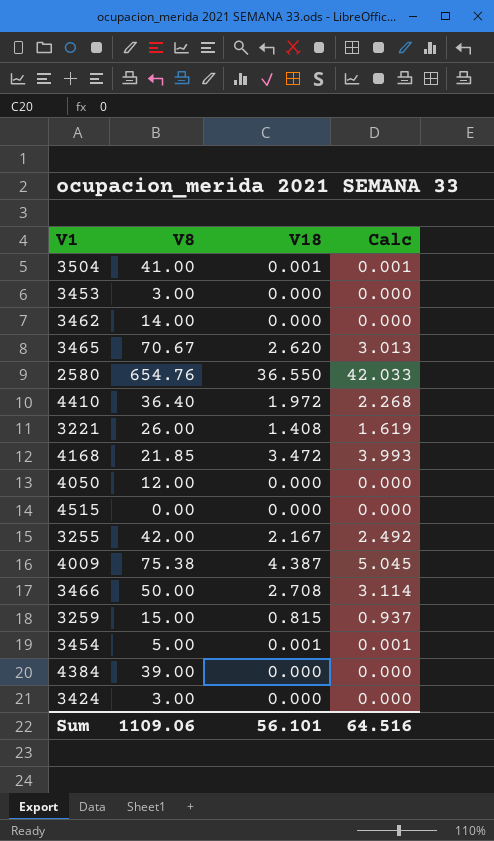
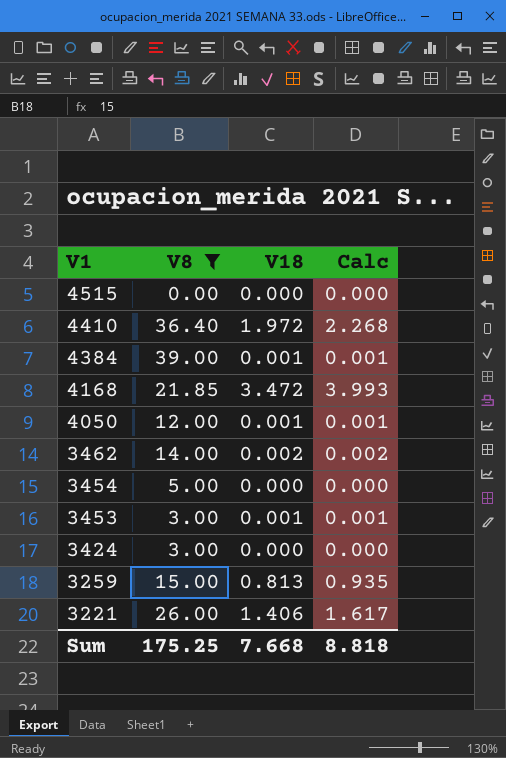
filter: none -> V8 <= 39.00
row order: none -> V1 descending
4384 | V18: 0.000 -> 0.001
4384 | Calc: 0.000 -> 0.001
4050 | V18: 0.000 -> 0.001
4050 | Calc: 0.000 -> 0.001
3462 | V18: 0.000 -> 0.002
3462 | Calc: 0.000 -> 0.002
3454 | V18: 0.001 -> 0.000
3454 | Calc: 0.001 -> 0.000
3453 | V18: 0.000 -> 0.001
3453 | Calc: 0.000 -> 0.001
3259 | V18: 0.815 -> 0.813
3259 | Calc: 0.937 -> 0.935
3221 | V18: 1.408 -> 1.406
3221 | Calc: 1.619 -> 1.617
Sum | V8: 1109.06 -> 175.25
Sum | V18: 56.101 -> 7.668
Sum | Calc: 64.516 -> 8.818

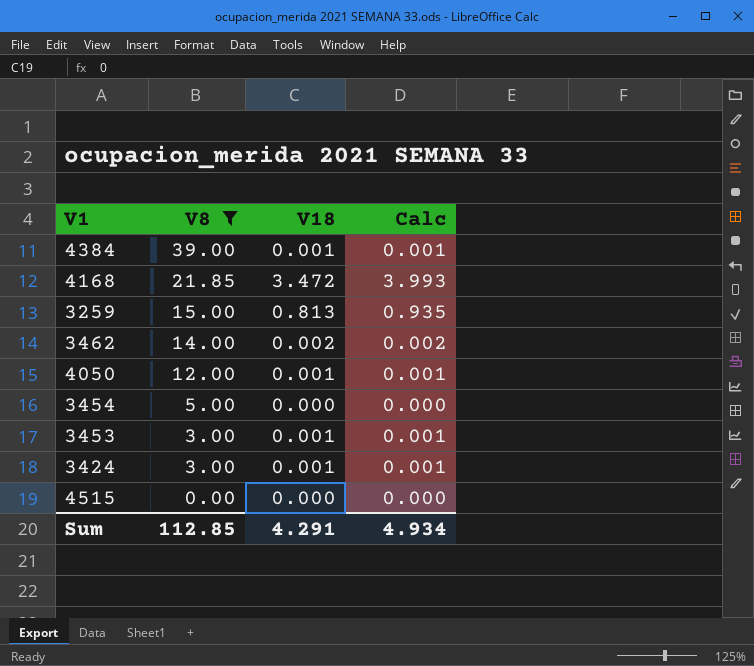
row order: V1 descending -> V8 descending
row 4410: 36.40 | 1.972 | 2.268 -> none
row 3221: 26.00 | 1.406 | 1.617 -> none
3424 | V18: 0.000 -> 0.001
3424 | Calc: 0.000 -> 0.001
Sum | V8: 175.25 -> 112.85
Sum | V18: 7.668 -> 4.291
Sum | Calc: 8.818 -> 4.934

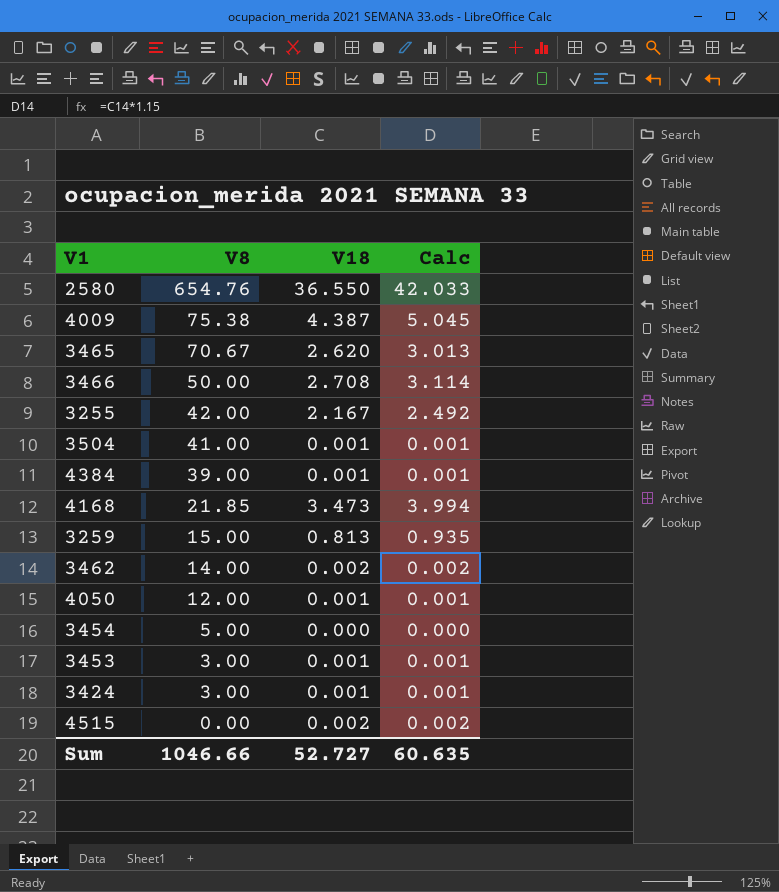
filter: V8 <= 39.00 -> none
4168 | V18: 3.472 -> 3.473
4168 | Calc: 3.993 -> 3.994
4515 | V18: 0.000 -> 0.002
4515 | Calc: 0.000 -> 0.002
Sum | V8: 112.85 -> 1046.66
Sum | V18: 4.291 -> 52.727
Sum | Calc: 4.934 -> 60.635

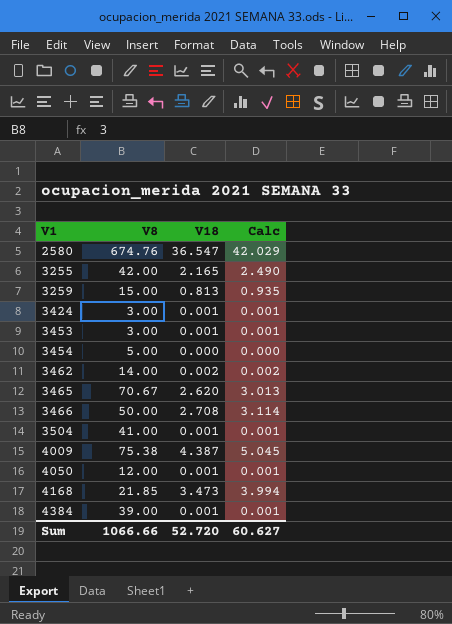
row order: V8 descending -> V1 ascending
row 4515: 0.00 | 0.002 | 0.002 -> none
2580 | V8: 654.76 -> 674.76
2580 | V18: 36.550 -> 36.547
2580 | Calc: 42.033 -> 42.029
3255 | V18: 2.167 -> 2.165
3255 | Calc: 2.492 -> 2.490
Sum | V8: 1046.66 -> 1066.66
Sum | V18: 52.727 -> 52.720
Sum | Calc: 60.635 -> 60.627

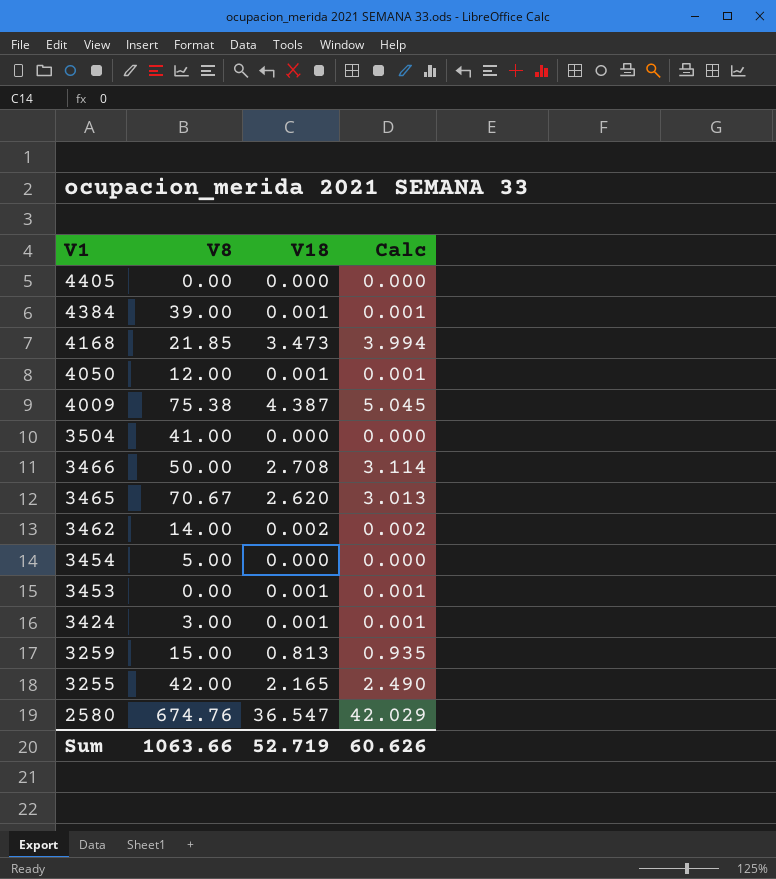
row order: V1 ascending -> V1 descending
row 4405: none -> 0.00 | 0.000 | 0.000
3504 | V18: 0.001 -> 0.000
3504 | Calc: 0.001 -> 0.000
3453 | V8: 3.00 -> 0.00
Sum | V8: 1066.66 -> 1063.66
Sum | V18: 52.720 -> 52.719
Sum | Calc: 60.627 -> 60.626

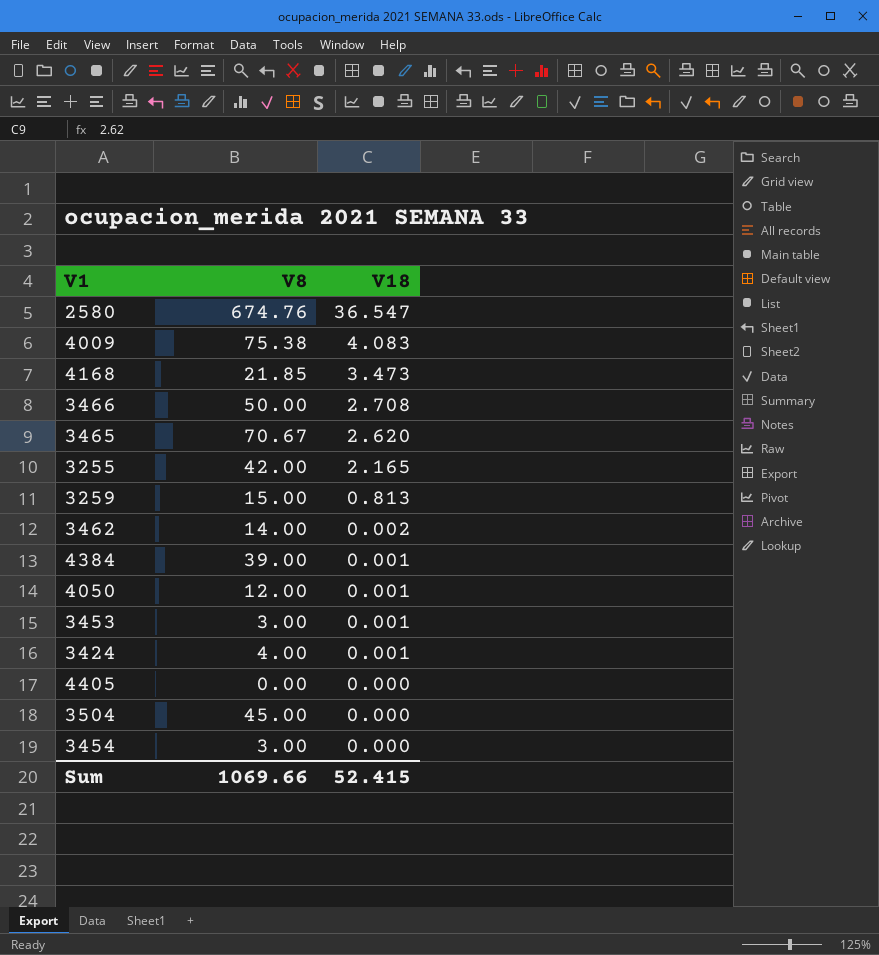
row order: V1 descending -> V18 descending
column Calc | formula: [V18] * 1.15 -> none
4009 | V18: 4.387 -> 4.083
3453 | V8: 0.00 -> 3.00
3424 | V8: 3.00 -> 4.00
3504 | V8: 41.00 -> 45.00
3454 | V8: 5.00 -> 3.00
Sum | V8: 1063.66 -> 1069.66
Sum | V18: 52.719 -> 52.415

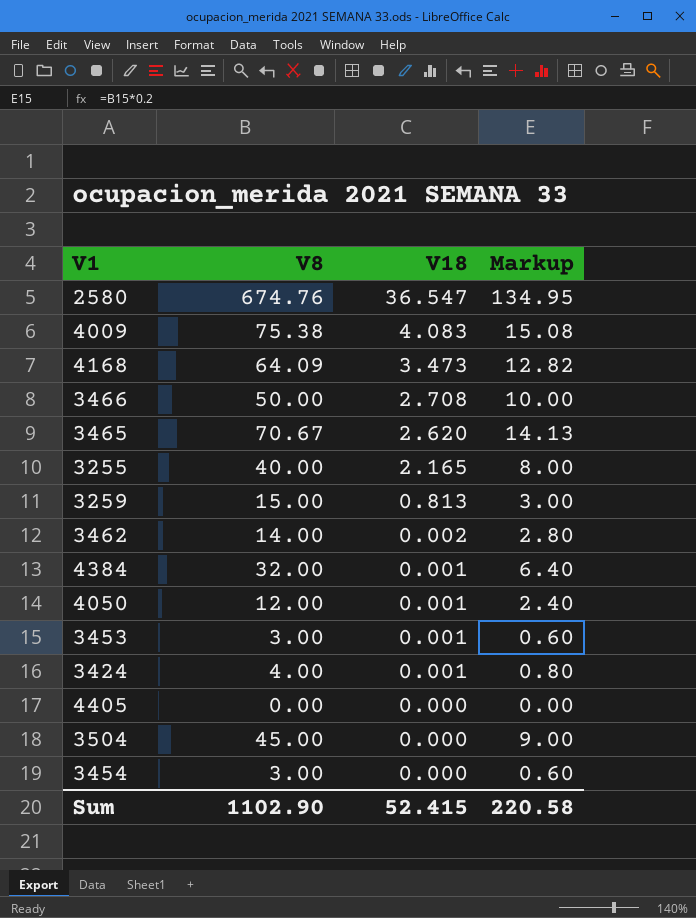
column Markup | formula: none -> [V8] * 0.2
4168 | V8: 21.85 -> 64.09
3255 | V8: 42.00 -> 40.00
4384 | V8: 39.00 -> 32.00
Sum | V8: 1069.66 -> 1102.90

